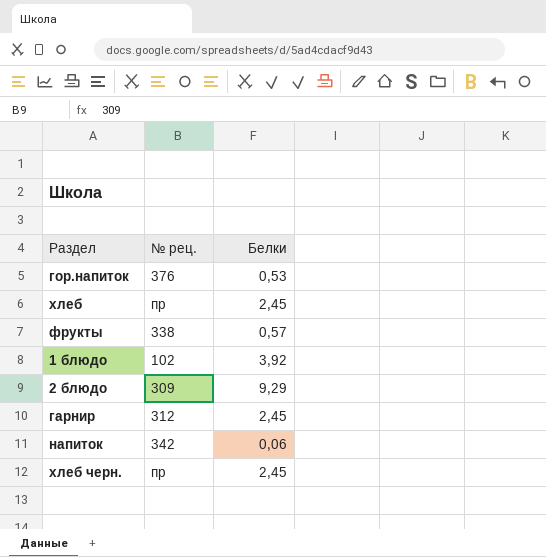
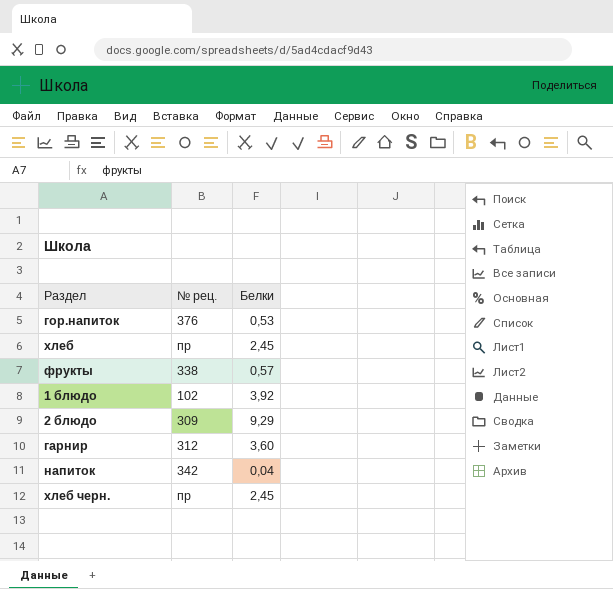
гарнир | Белки: 2,45 -> 3,60
напиток | Белки: 0,06 -> 0,04

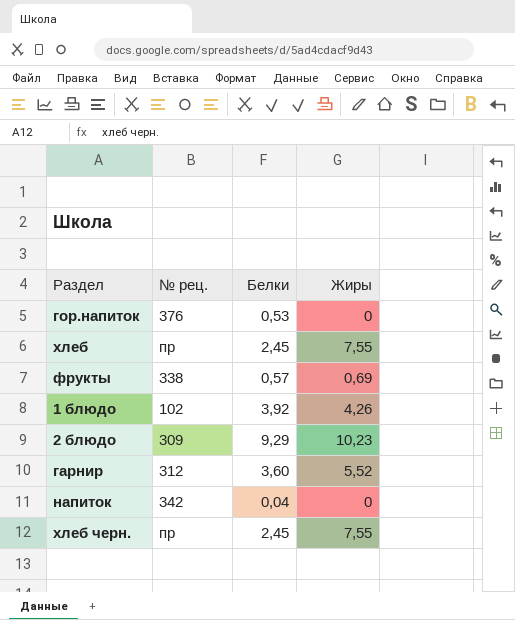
column Жиры | position: none -> 4

